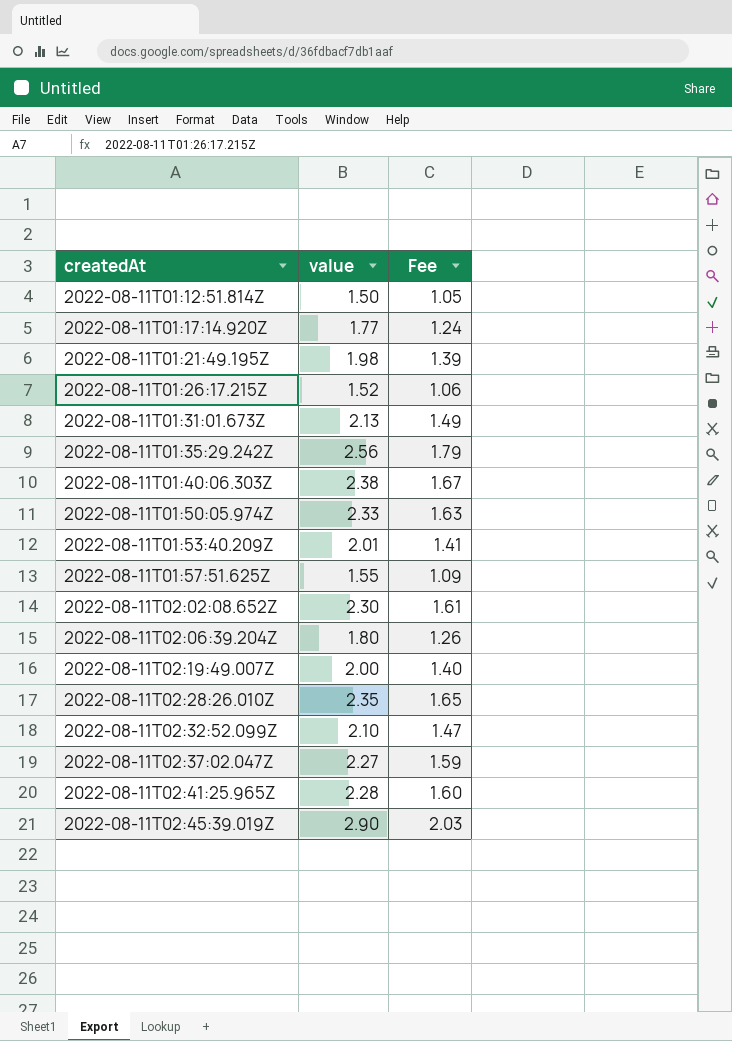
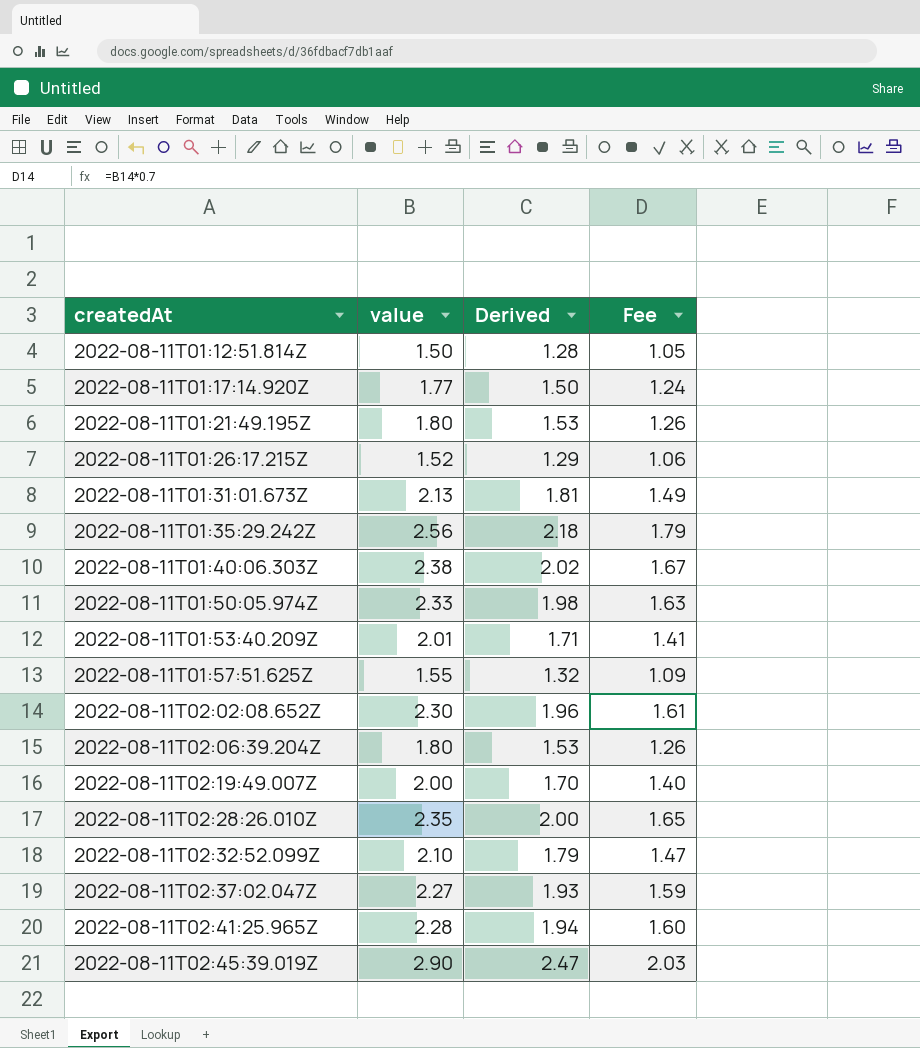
column Derived | formula: none -> [value] * 0.85
2022-08-11T01:21:49.195Z | value: 1.98 -> 1.80
2022-08-11T01:21:49.195Z | Fee: 1.39 -> 1.26

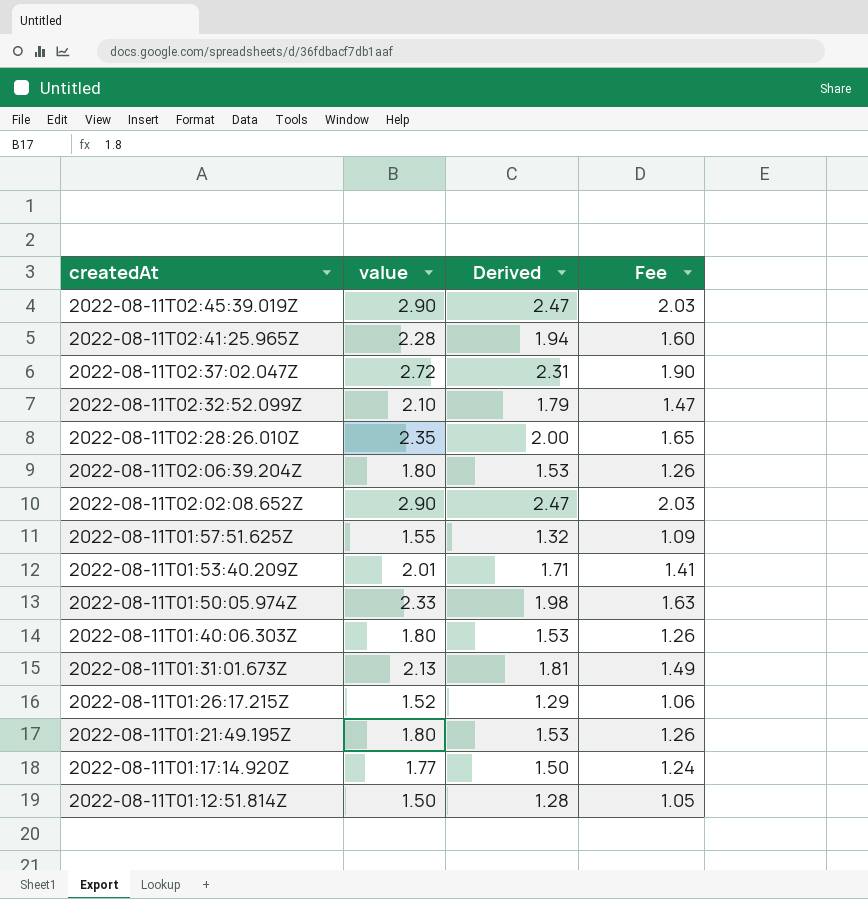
row order: createdAt ascending -> createdAt descending
row 2022-08-11T01:35:29.242Z: 2.56 | 2.18 | 1.79 -> none
row 2022-08-11T02:19:49.007Z: 2.00 | 1.70 | 1.40 -> none
2022-08-11T02:37:02.047Z | value: 2.27 -> 2.72
2022-08-11T02:37:02.047Z | Derived: 1.93 -> 2.31
2022-08-11T02:37:02.047Z | Fee: 1.59 -> 1.90
2022-08-11T02:02:08.652Z | value: 2.30 -> 2.90
2022-08-11T02:02:08.652Z | Derived: 1.96 -> 2.47
2022-08-11T02:02:08.652Z | Fee: 1.61 -> 2.03
2022-08-11T01:40:06.303Z | value: 2.38 -> 1.80
2022-08-11T01:40:06.303Z | Derived: 2.02 -> 1.53
2022-08-11T01:40:06.303Z | Fee: 1.67 -> 1.26

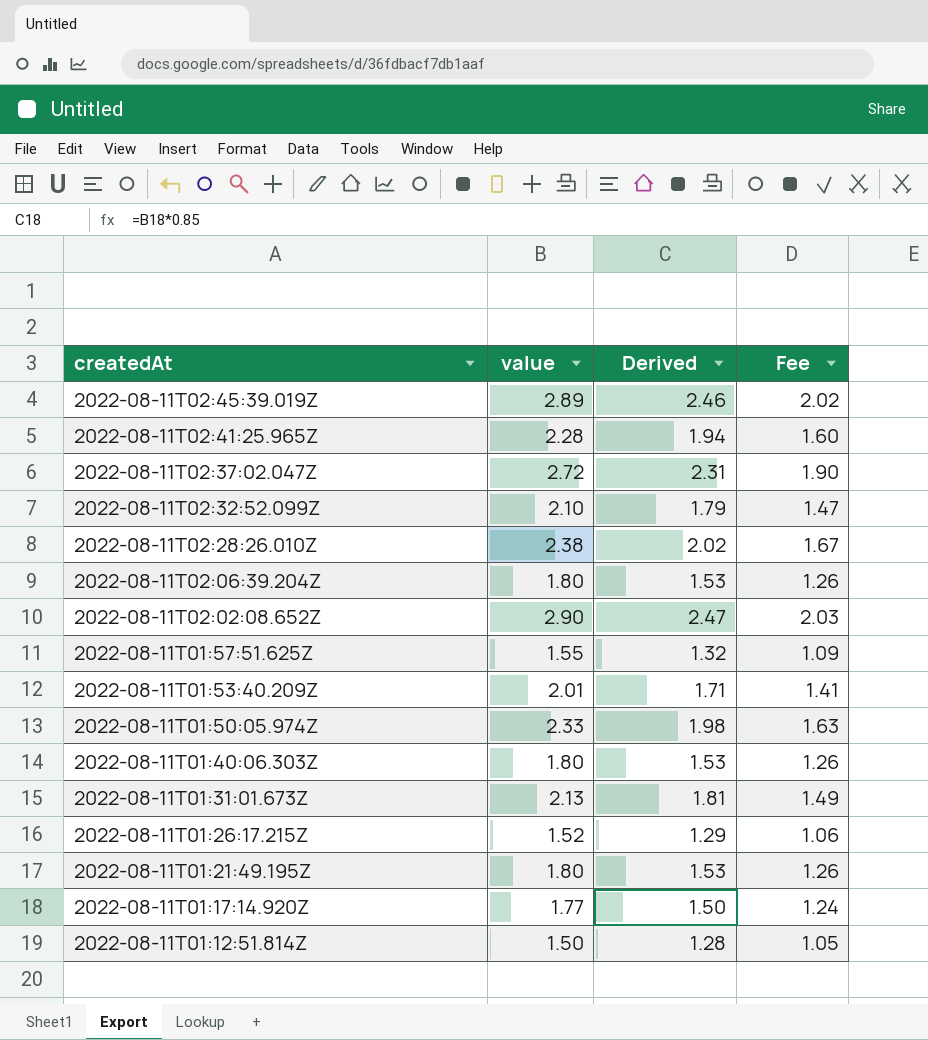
2022-08-11T02:45:39.019Z | value: 2.90 -> 2.89
2022-08-11T02:45:39.019Z | Derived: 2.47 -> 2.46
2022-08-11T02:45:39.019Z | Fee: 2.03 -> 2.02
2022-08-11T02:28:26.010Z | value: 2.35 -> 2.38
2022-08-11T02:28:26.010Z | Derived: 2.00 -> 2.02
2022-08-11T02:28:26.010Z | Fee: 1.65 -> 1.67

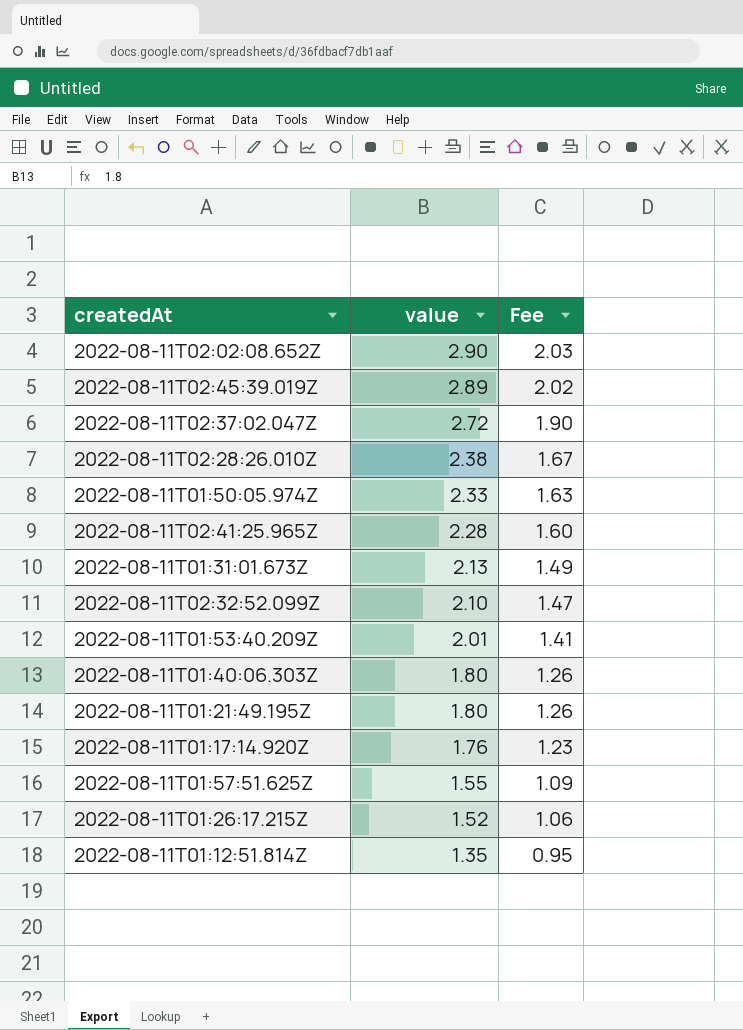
row order: createdAt descending -> value descending
column Derived | formula: [value] * 0.85 -> none
row 2022-08-11T02:06:39.204Z: 1.80 | 1.53 | 1.26 -> none
2022-08-11T01:17:14.920Z | value: 1.77 -> 1.76
2022-08-11T01:17:14.920Z | Fee: 1.24 -> 1.23
2022-08-11T01:12:51.814Z | value: 1.50 -> 1.35
2022-08-11T01:12:51.814Z | Fee: 1.05 -> 0.95

